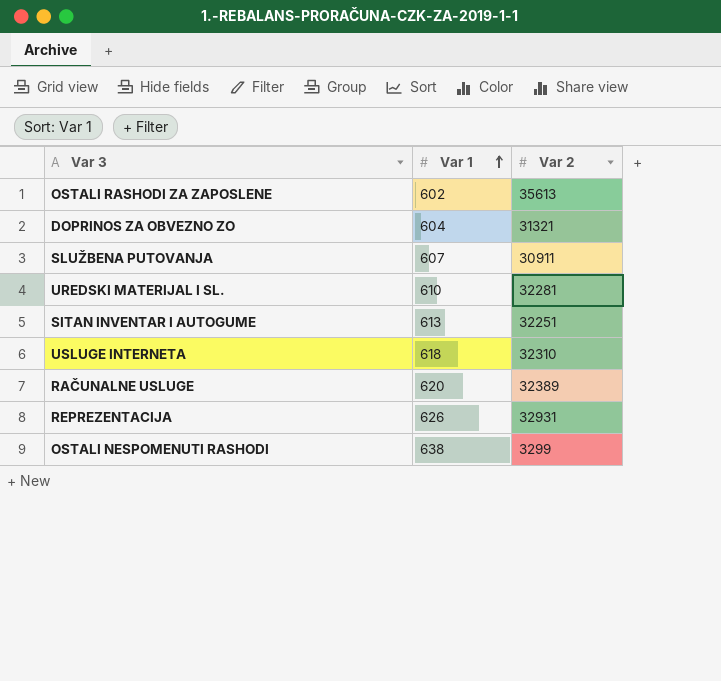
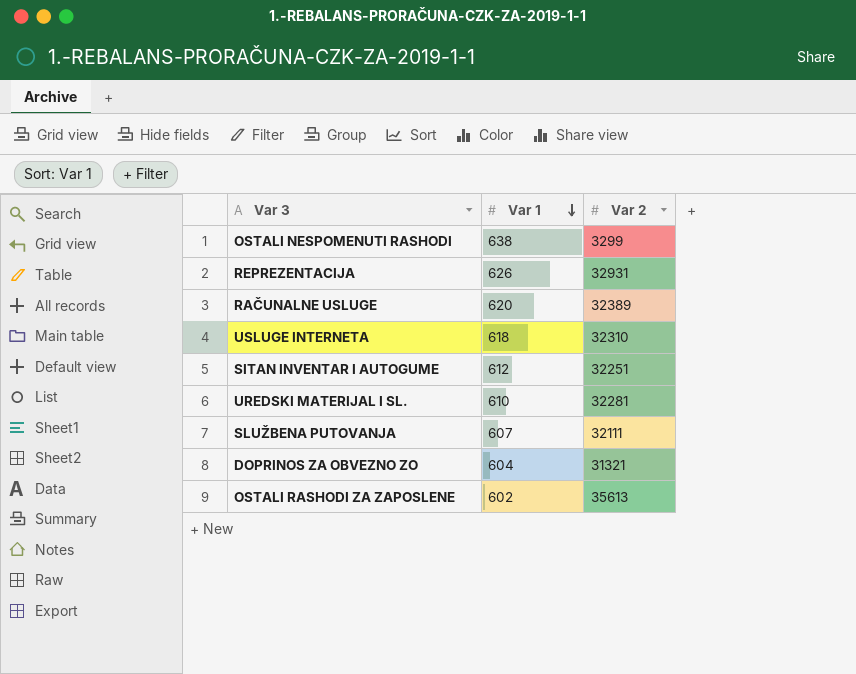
row order: Var 1 ascending -> Var 1 descending
SITAN INVENTAR I AUTOGUME | Var 1: 613 -> 612
SLUŽBENA PUTOVANJA | Var 2: 30911 -> 32111

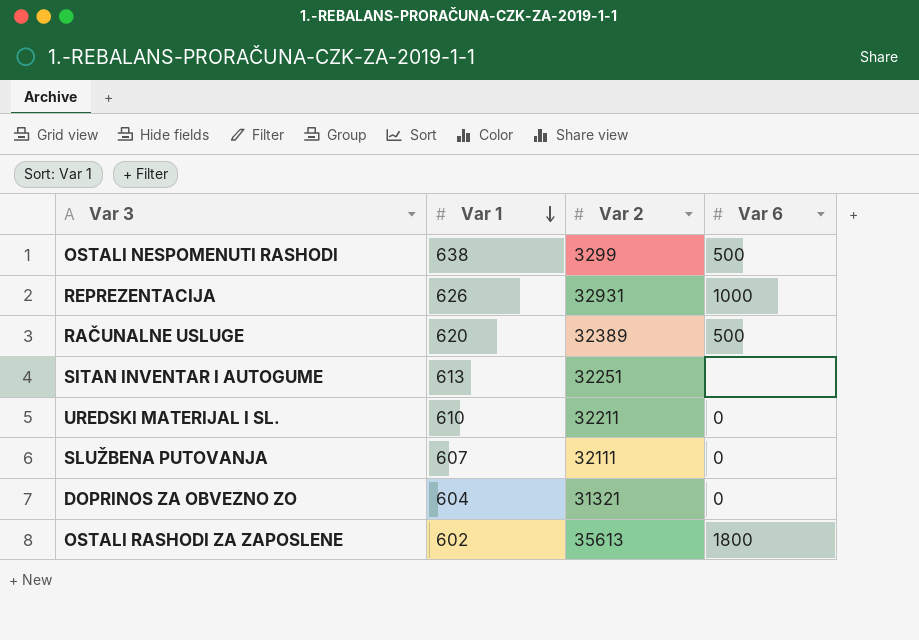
column Var 6 | position: none -> 4
row USLUGE INTERNETA: 618 | 32310 -> none
SITAN INVENTAR I AUTOGUME | Var 1: 612 -> 613
UREDSKI MATERIJAL I SL. | Var 2: 32281 -> 32211

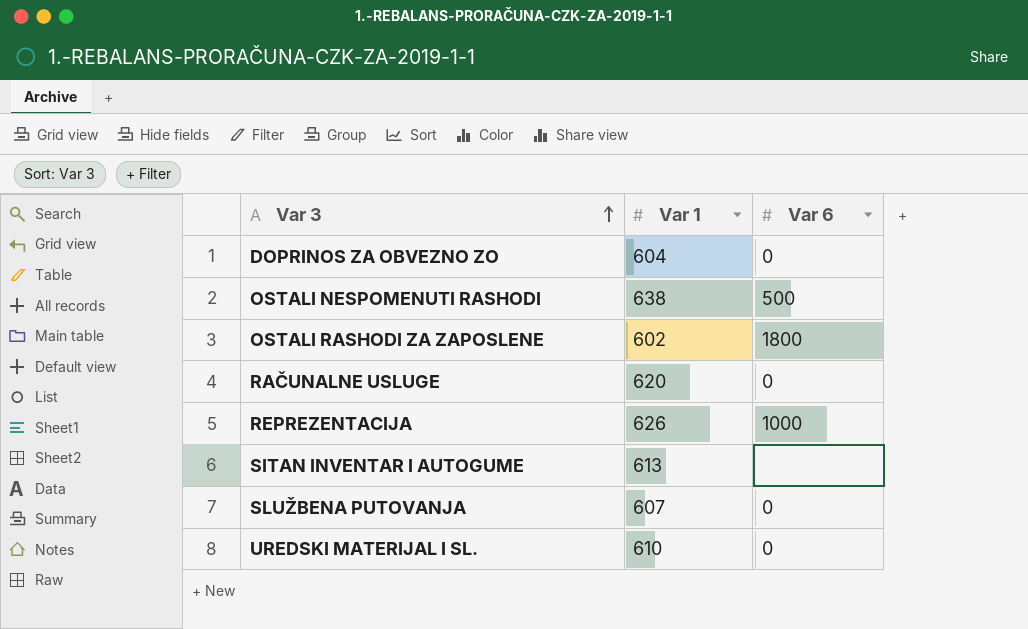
row order: Var 1 descending -> Var 3 ascending
column Var 2 | position: 3 -> none
RAČUNALNE USLUGE | Var 6: 500 -> 0

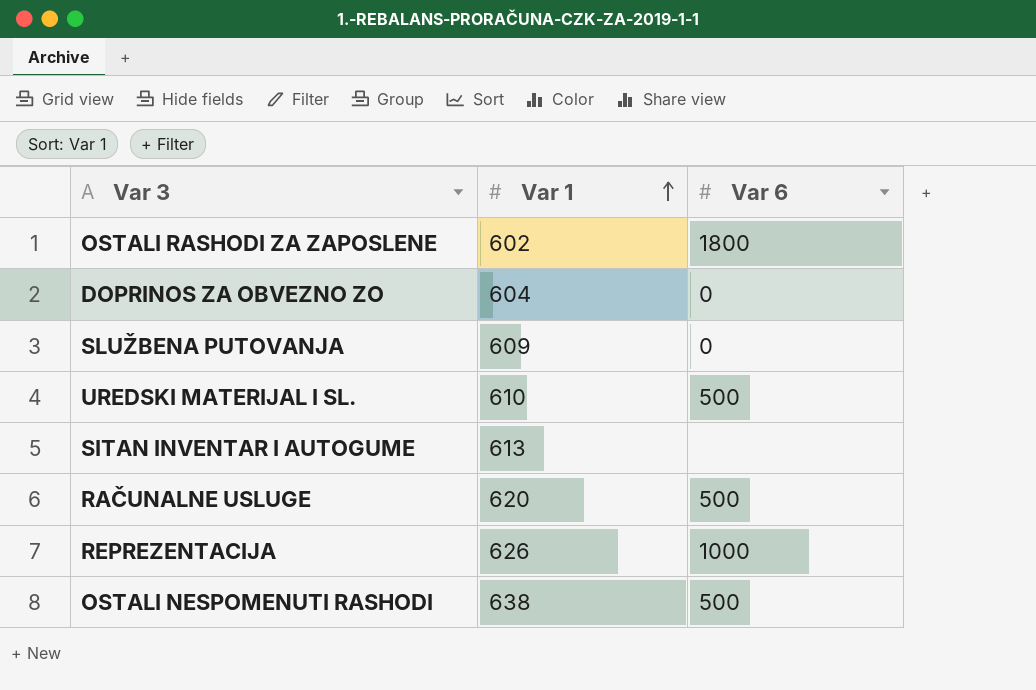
row order: Var 3 ascending -> Var 1 ascending
SLUŽBENA PUTOVANJA | Var 1: 607 -> 609
UREDSKI MATERIJAL I SL. | Var 6: 0 -> 500
RAČUNALNE USLUGE | Var 6: 0 -> 500

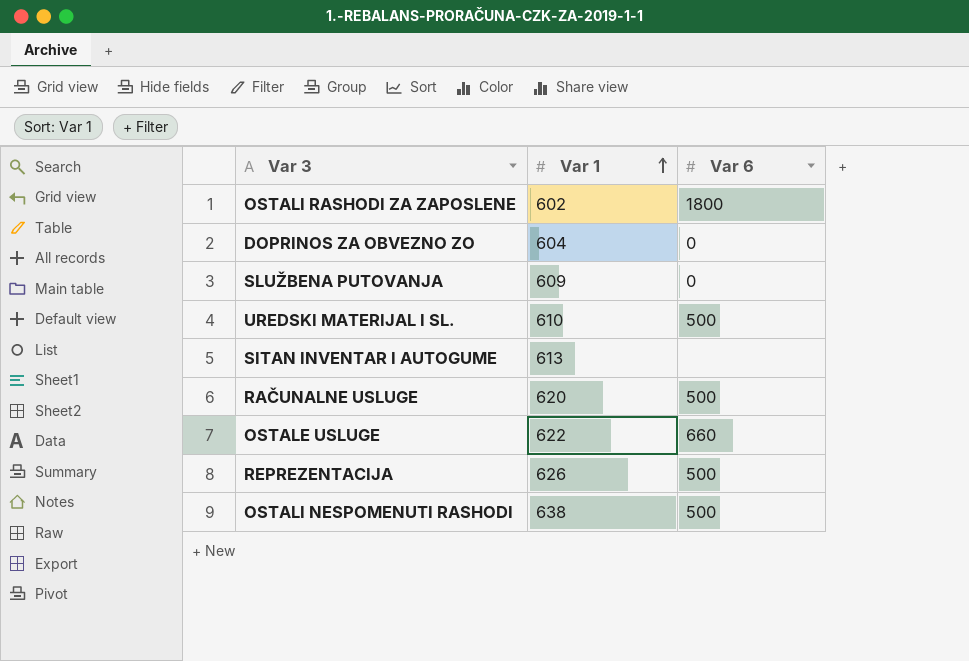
row OSTALE USLUGE: none -> 622 | 660
REPREZENTACIJA | Var 6: 1000 -> 500

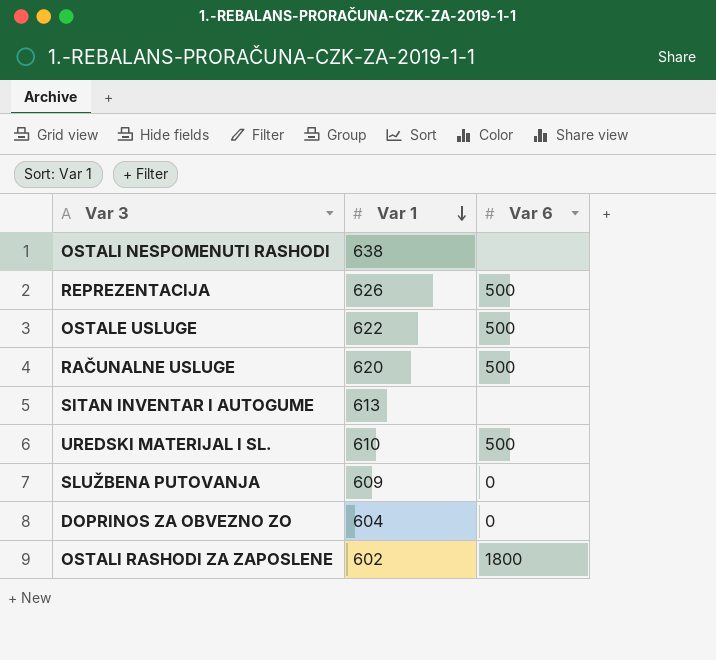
row order: Var 1 ascending -> Var 1 descending
OSTALI NESPOMENUTI RASHODI | Var 6: 500 -> none
OSTALE USLUGE | Var 6: 660 -> 500

